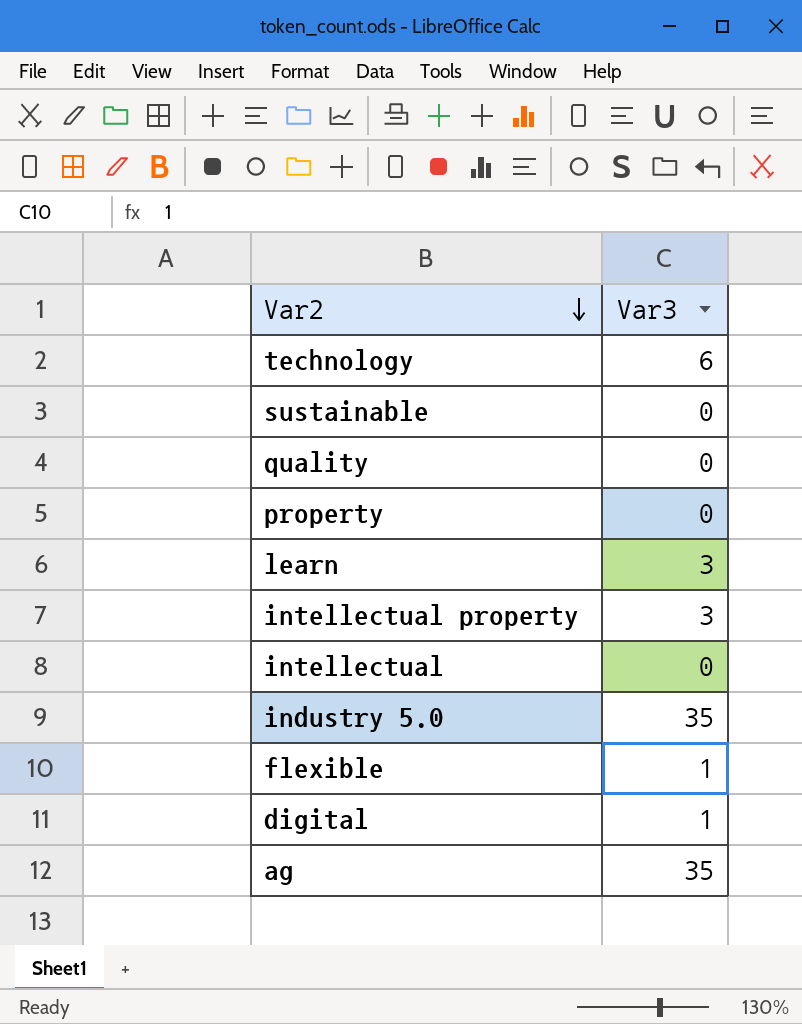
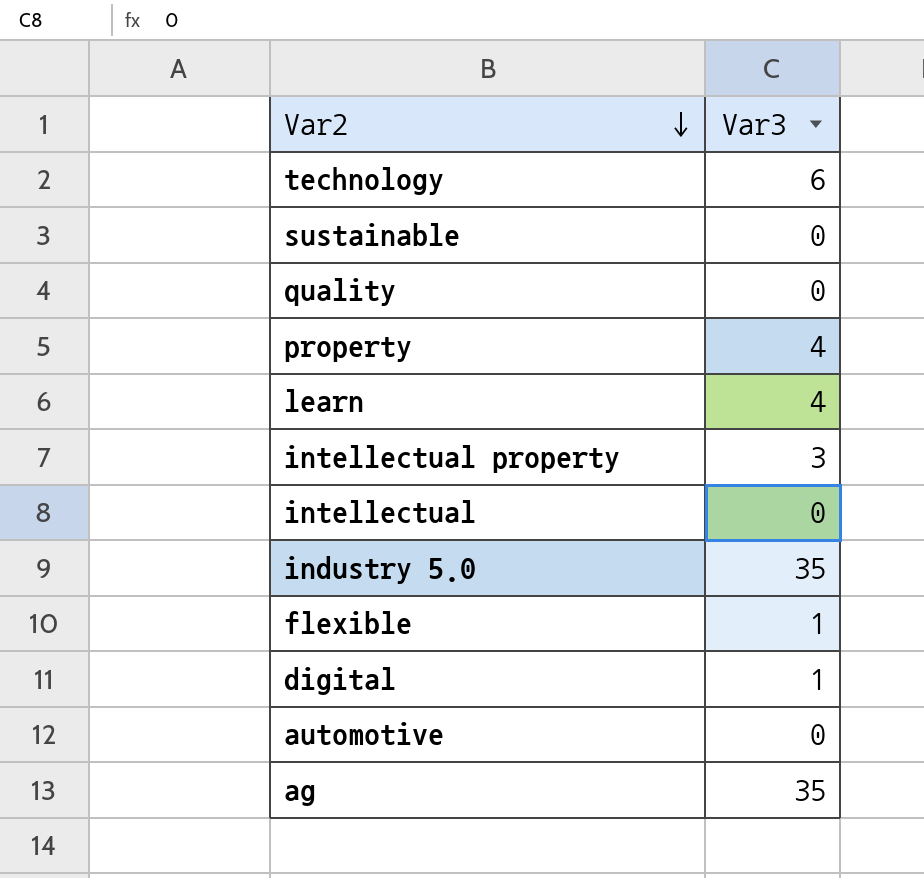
property | Var3: 0 -> 4
learn | Var3: 3 -> 4
row automotive: none -> 0

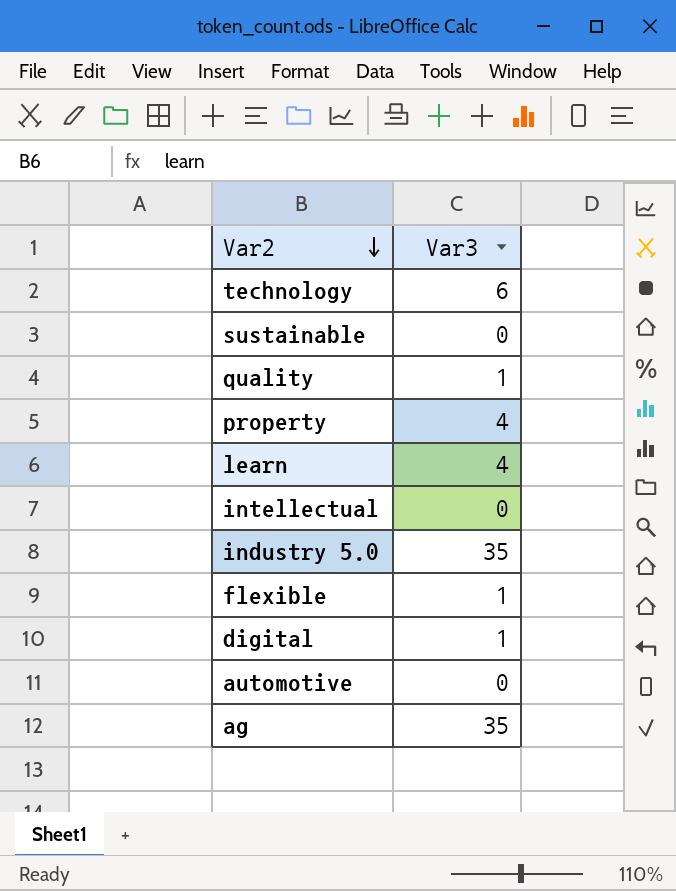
row intellectual property: 3 -> none
quality | Var3: 0 -> 1

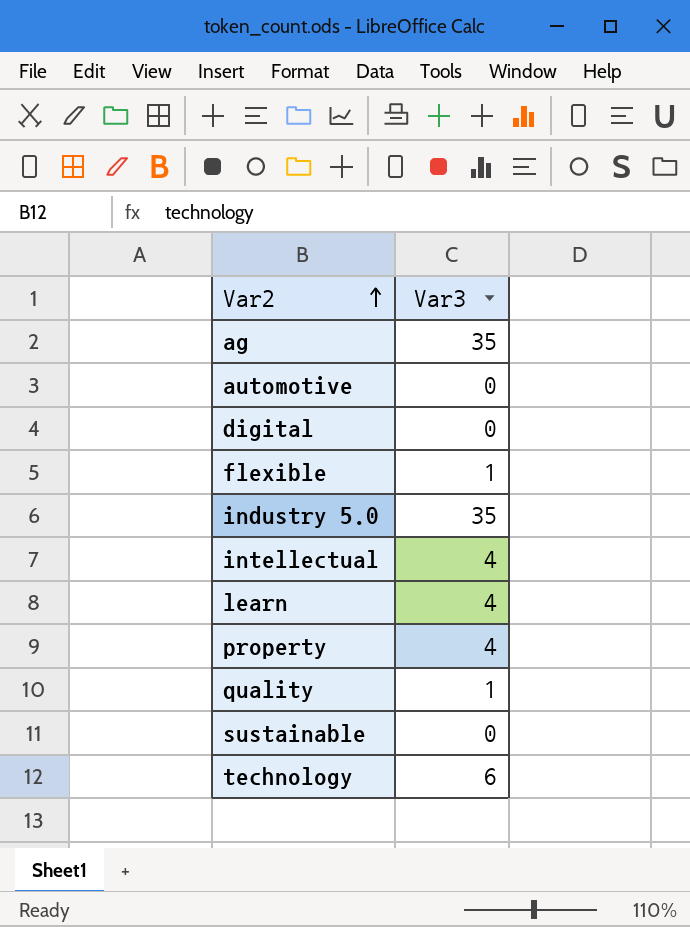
row order: Var2 descending -> Var2 ascending
digital | Var3: 1 -> 0
intellectual | Var3: 0 -> 4

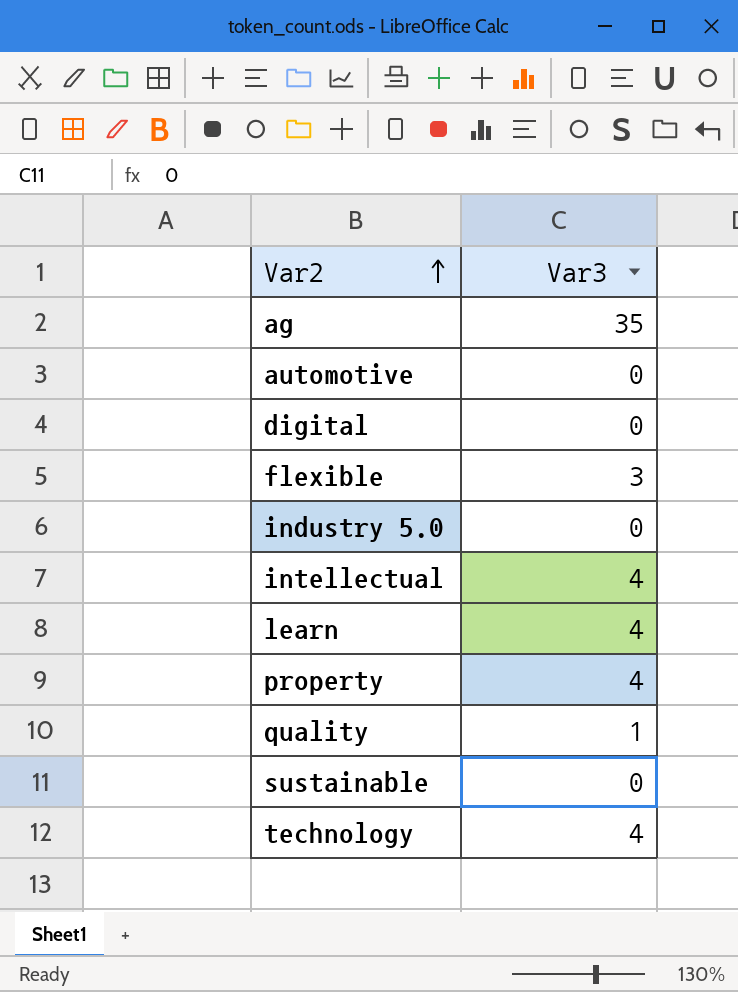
flexible | Var3: 1 -> 3
industry 5.0 | Var3: 35 -> 0
technology | Var3: 6 -> 4

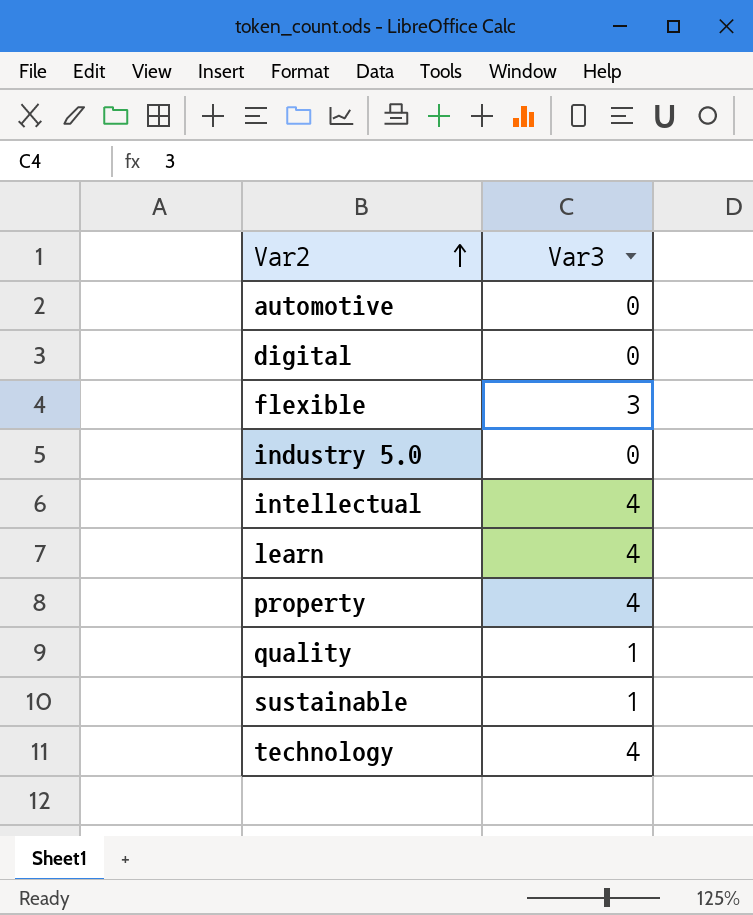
row ag: 35 -> none
sustainable | Var3: 0 -> 1

